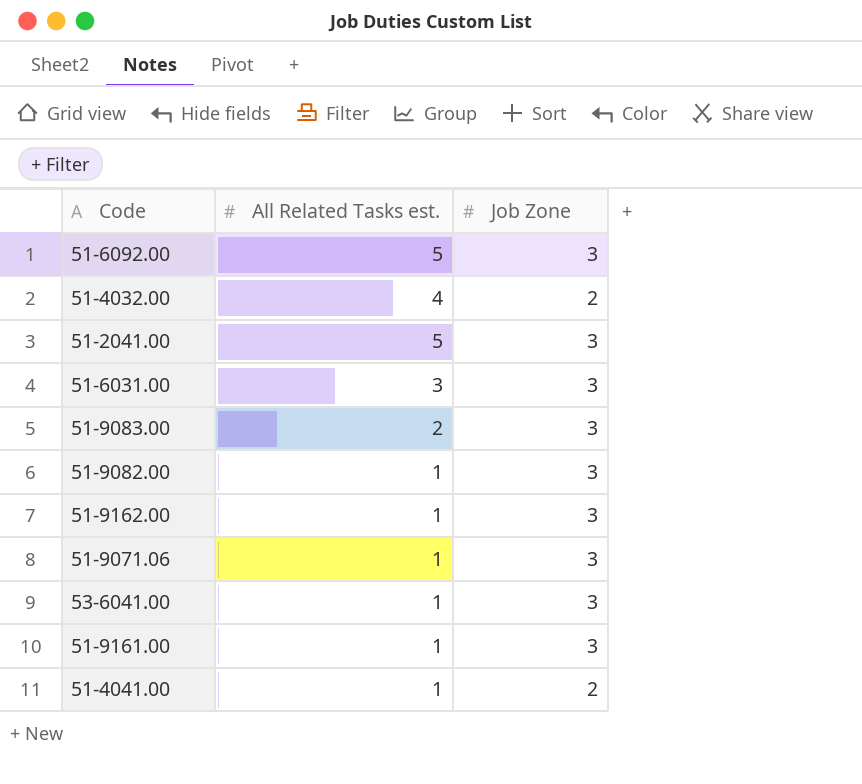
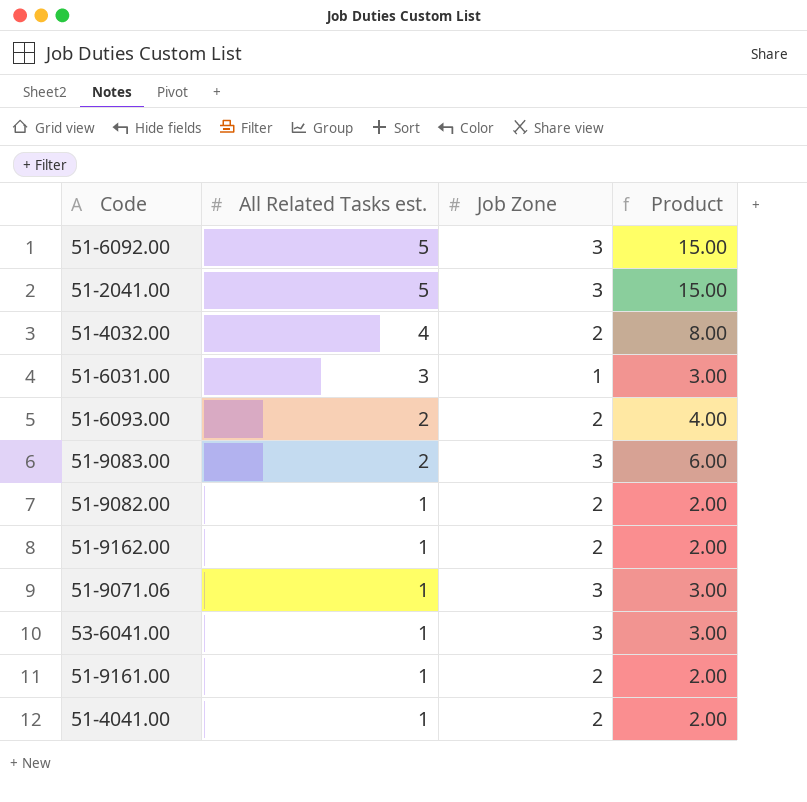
row order: none -> All Related Tasks est. descending
column Product | formula: none -> [All Related Tasks est.] * [Job Zone]
51-6031.00 | Job Zone: 3 -> 1
row 51-6093.00: none -> 2 | 2 | 4.00
51-9082.00 | Job Zone: 3 -> 2
51-9162.00 | Job Zone: 3 -> 2
51-9161.00 | Job Zone: 3 -> 2

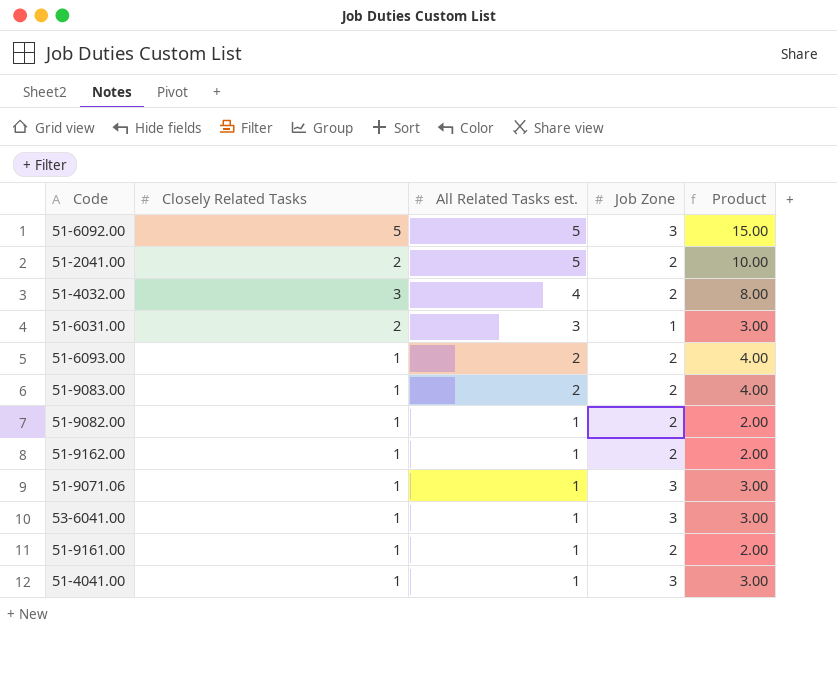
column Closely Related Tasks | position: none -> 2
51-2041.00 | Job Zone: 3 -> 2
51-2041.00 | Product: 15.00 -> 10.00
51-9083.00 | Job Zone: 3 -> 2
51-9083.00 | Product: 6.00 -> 4.00
51-4041.00 | Job Zone: 2 -> 3
51-4041.00 | Product: 2.00 -> 3.00

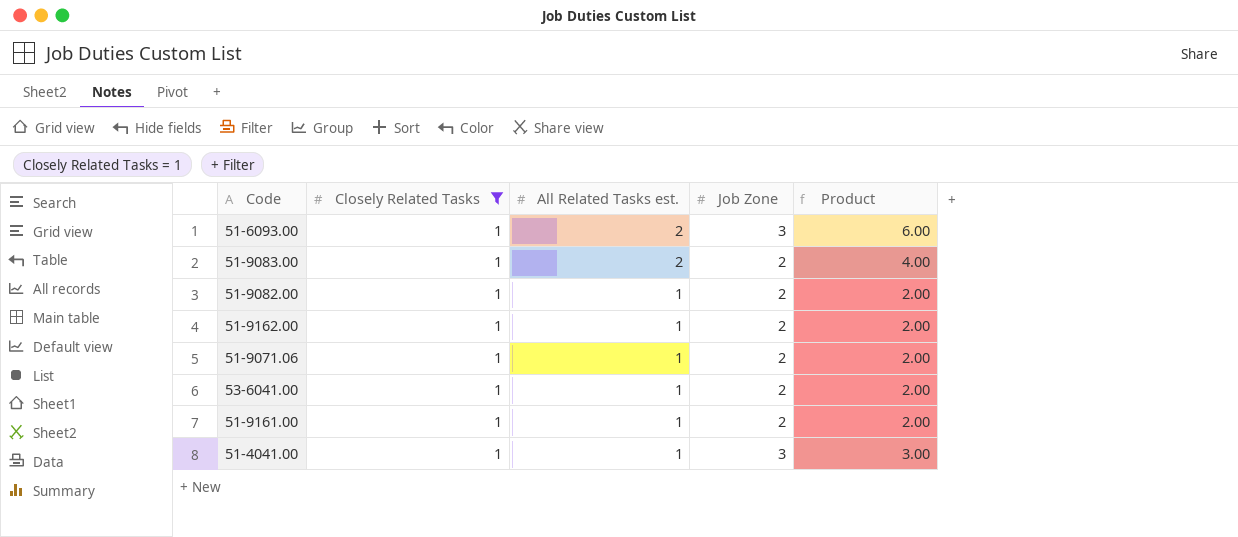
filter: none -> Closely Related Tasks = 1
51-6093.00 | Job Zone: 2 -> 3
51-6093.00 | Product: 4.00 -> 6.00
51-9071.06 | Job Zone: 3 -> 2
51-9071.06 | Product: 3.00 -> 2.00
53-6041.00 | Job Zone: 3 -> 2
53-6041.00 | Product: 3.00 -> 2.00

